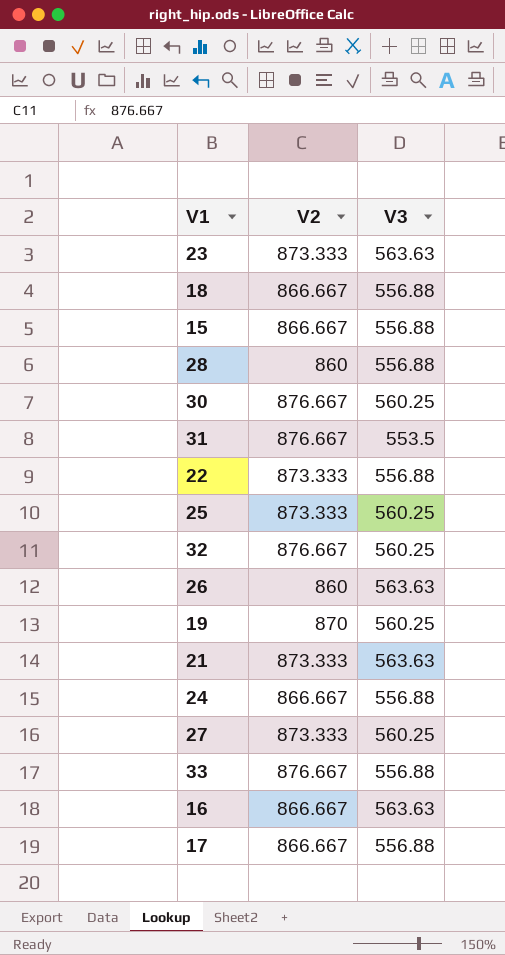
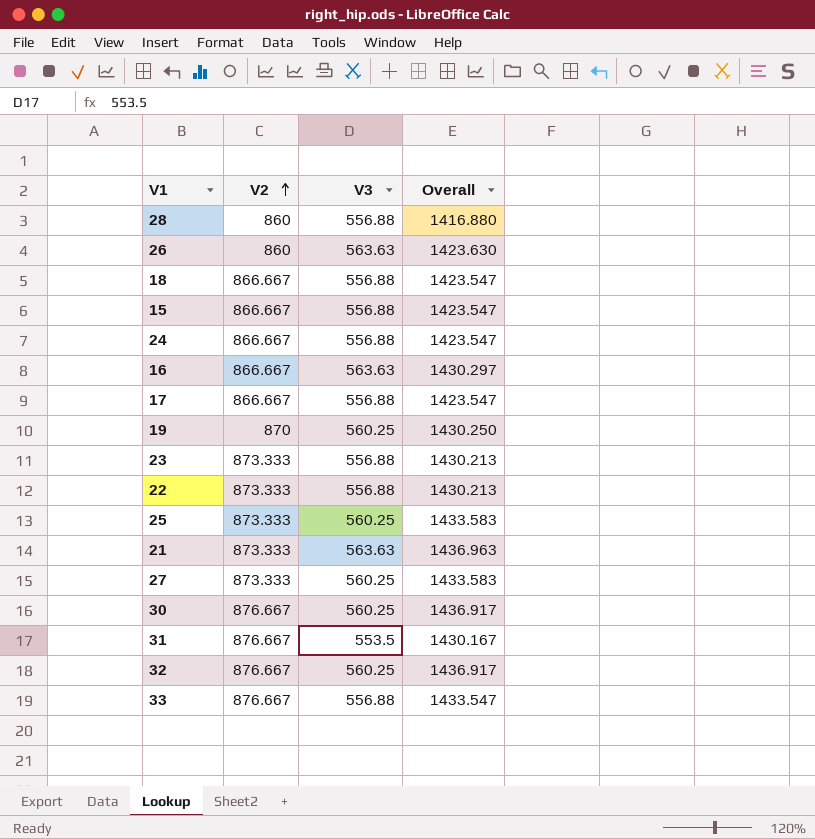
row order: none -> V2 ascending
column Overall | formula: none -> [V2] + [V3]
23 | V3: 563.63 -> 556.88

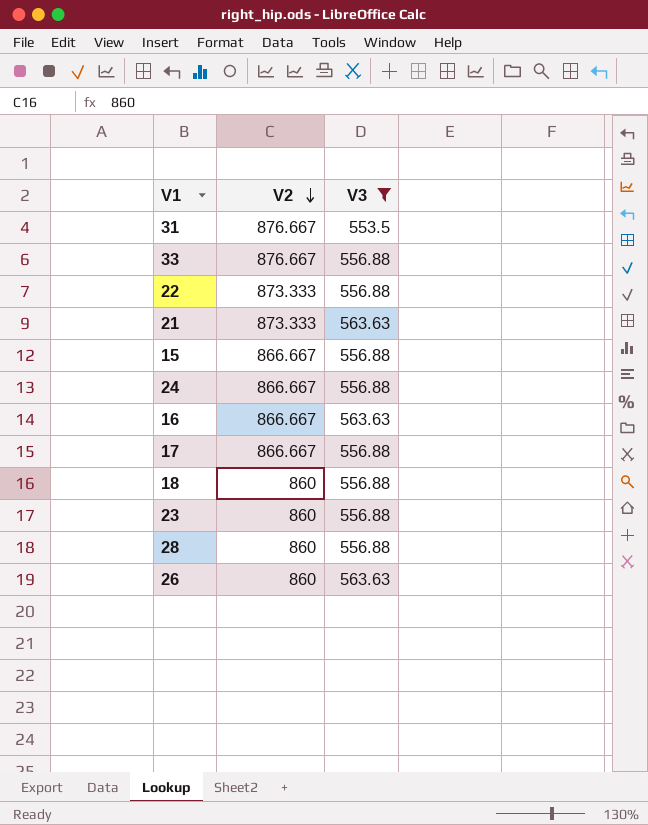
filter: none -> V3 != 560.25
row order: V2 ascending -> V2 descending
column Overall | formula: [V2] + [V3] -> none
18 | V2: 866.667 -> 860
23 | V2: 873.333 -> 860

